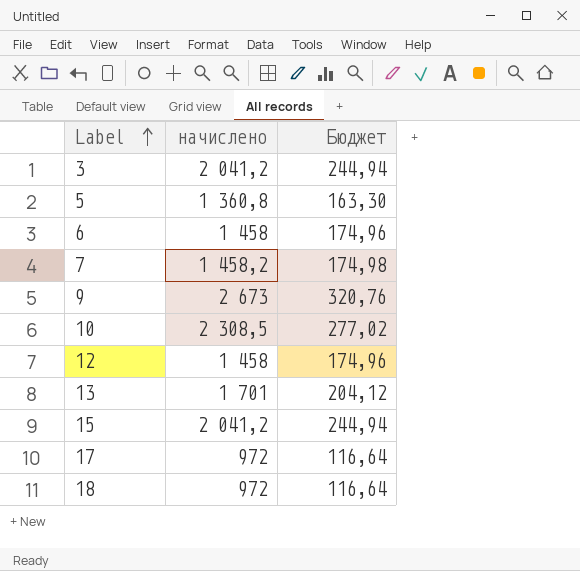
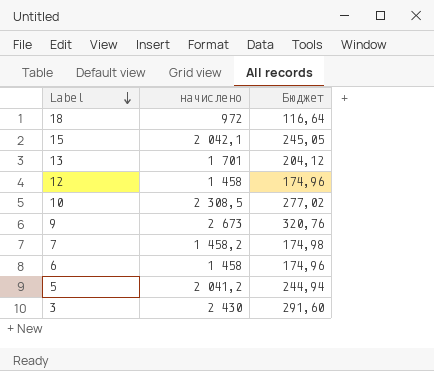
row order: Label ascending -> Label descending
row 17: 972 | 116,64 -> none
15 | начислено: 2 041,2 -> 2 042,1
15 | Бюджет: 244,94 -> 245,05
5 | начислено: 1 360,8 -> 2 041,2
5 | Бюджет: 163,30 -> 244,94
3 | начислено: 2 041,2 -> 2 430
3 | Бюджет: 244,94 -> 291,60

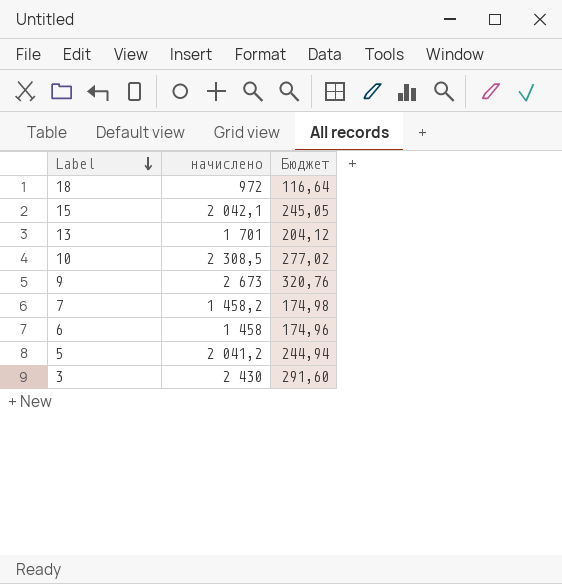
row 12: 1 458 | 174,96 -> none

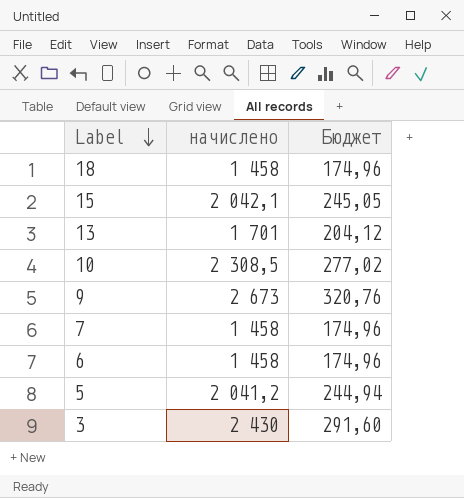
18 | начислено: 972 -> 1 458
18 | Бюджет: 116,64 -> 174,96
7 | начислено: 1 458,2 -> 1 458
7 | Бюджет: 174,98 -> 174,96

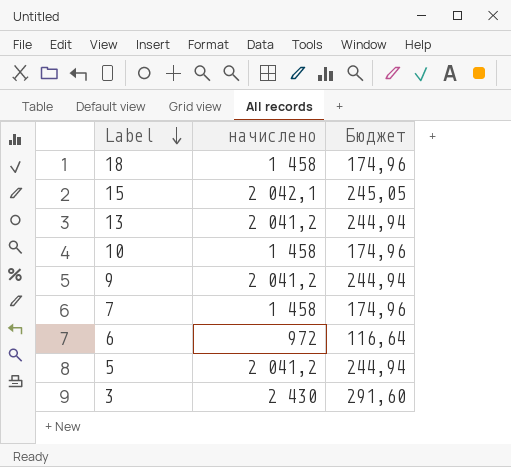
13 | начислено: 1 701 -> 2 041,2
13 | Бюджет: 204,12 -> 244,94
10 | начислено: 2 308,5 -> 1 458
10 | Бюджет: 277,02 -> 174,96
9 | начислено: 2 673 -> 2 041,2
9 | Бюджет: 320,76 -> 244,94
6 | начислено: 1 458 -> 972
6 | Бюджет: 174,96 -> 116,64

